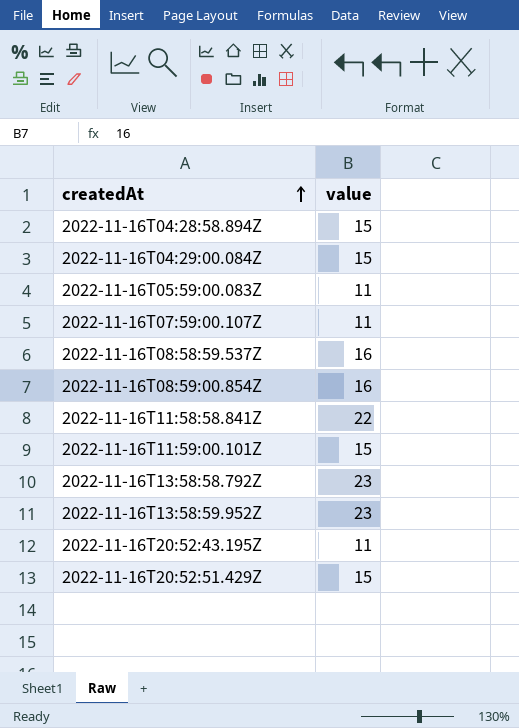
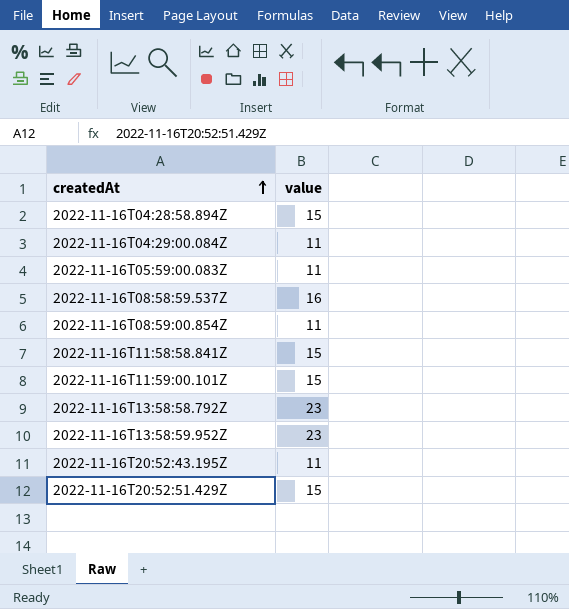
row 2022-11-16T07:59:00.107Z: 11 -> none
2022-11-16T04:29:00.084Z | value: 15 -> 11
2022-11-16T08:59:00.854Z | value: 16 -> 11
2022-11-16T11:58:58.841Z | value: 22 -> 15

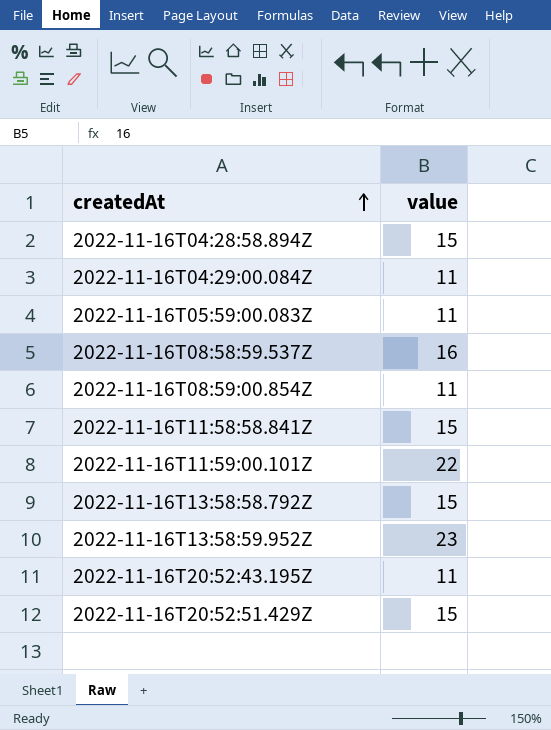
2022-11-16T11:59:00.101Z | value: 15 -> 22
2022-11-16T13:58:58.792Z | value: 23 -> 15

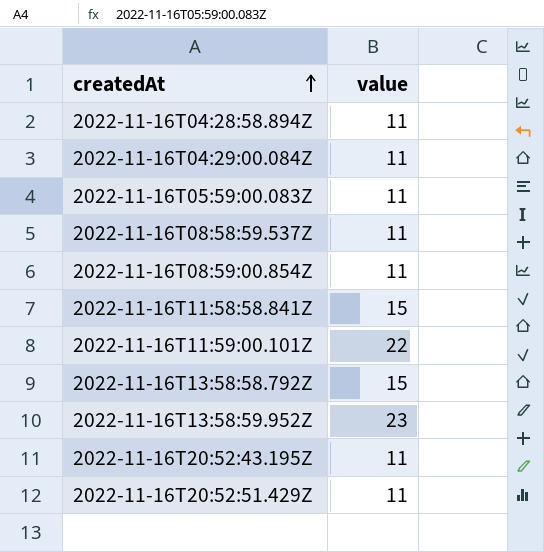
2022-11-16T04:28:58.894Z | value: 15 -> 11
2022-11-16T08:58:59.537Z | value: 16 -> 11
2022-11-16T20:52:51.429Z | value: 15 -> 11

